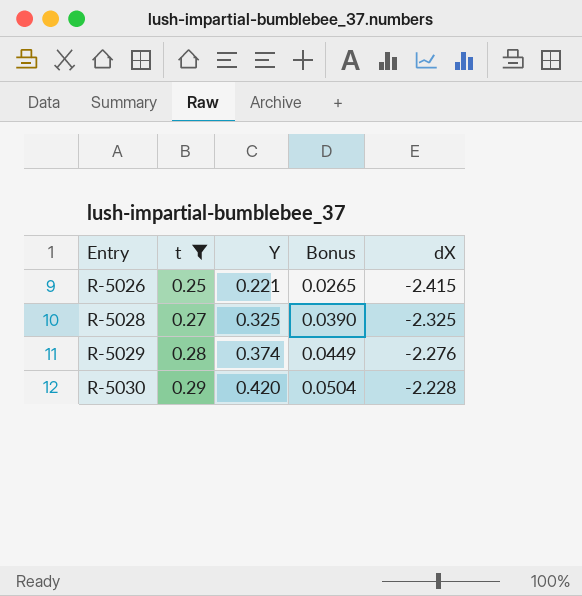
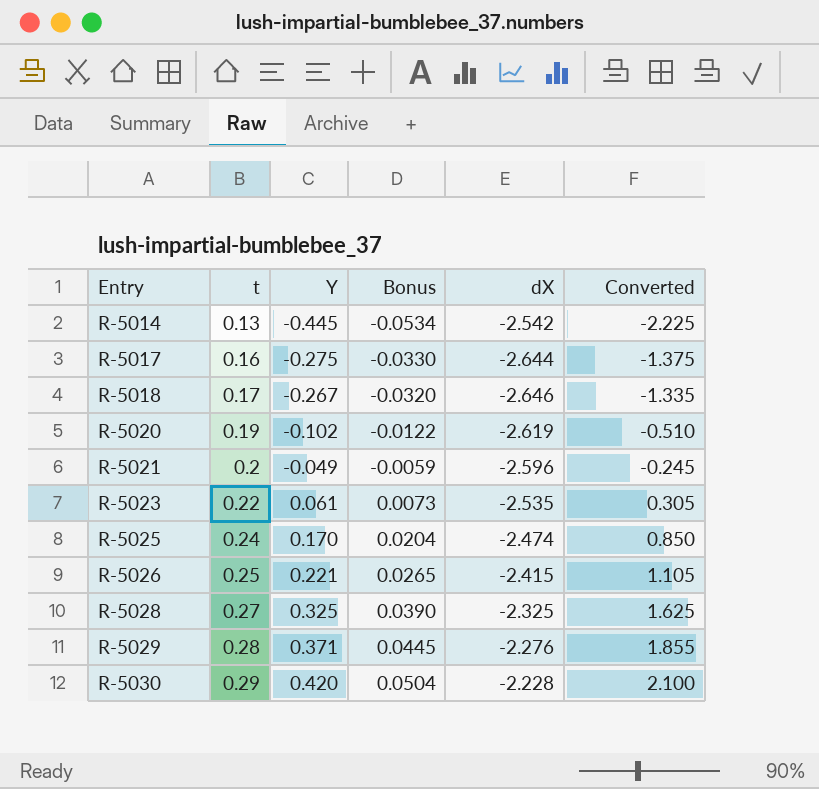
filter: t >= 0.25 -> none
column Converted | formula: none -> [Y] * 5
R-5029 | Y: 0.374 -> 0.371
R-5029 | Bonus: 0.0449 -> 0.0445

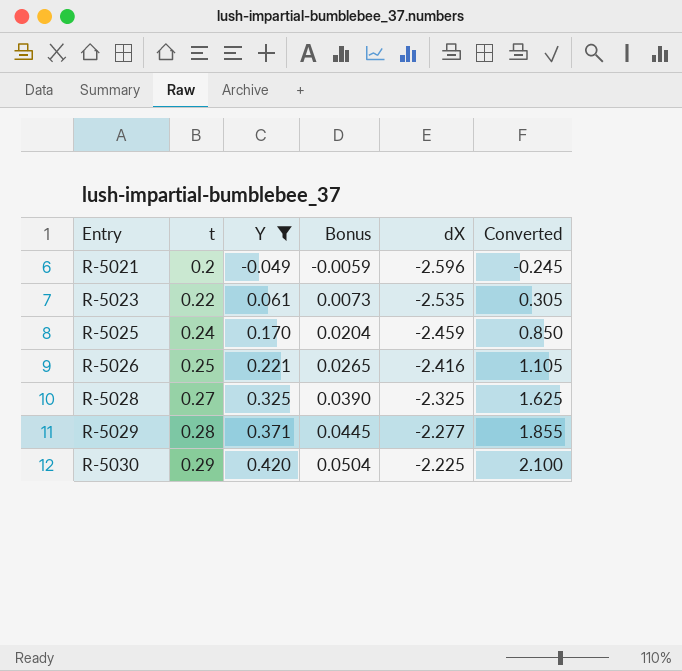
filter: none -> Y >= -0.049
R-5025 | dX: -2.474 -> -2.459
R-5026 | dX: -2.415 -> -2.416
R-5029 | dX: -2.276 -> -2.277
R-5030 | dX: -2.228 -> -2.225

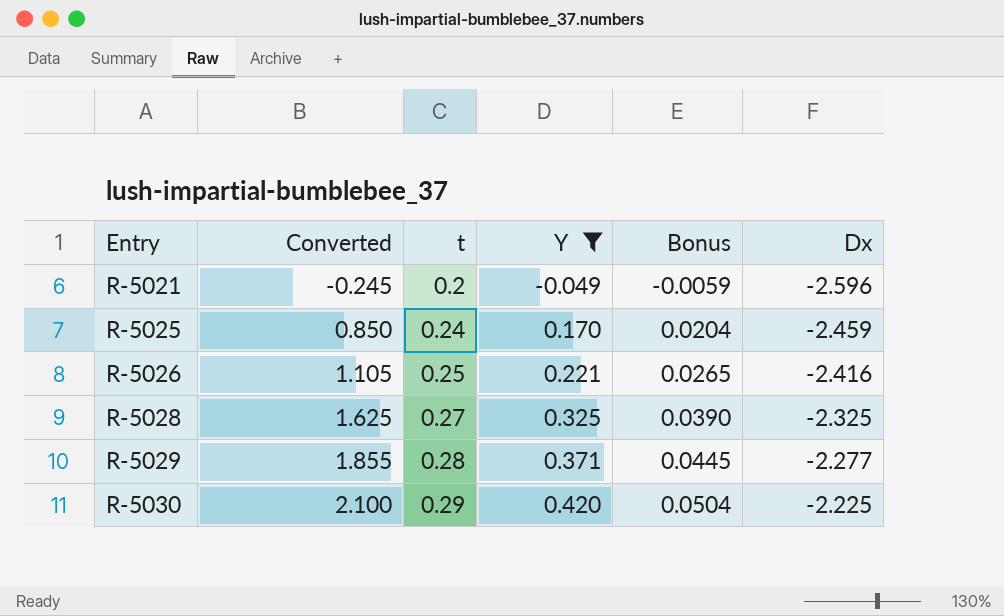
column Converted | position: 6 -> 2
column name: dX -> Dx
row R-5023: 0.22 | 0.061 | 0.0073 | -2.535 | 0.305 -> none

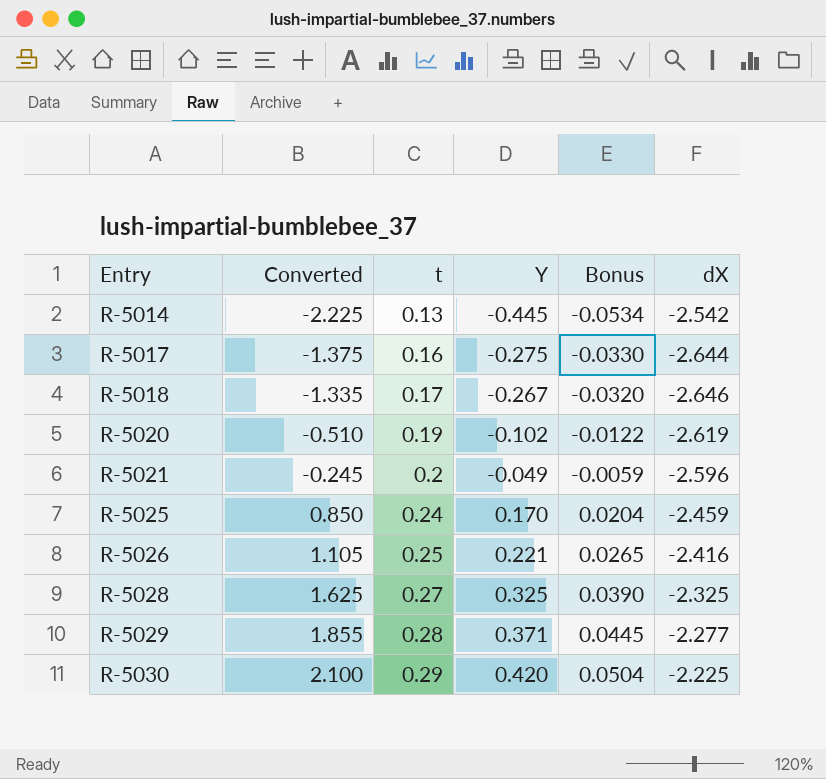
filter: Y >= -0.049 -> none
column name: Dx -> dX

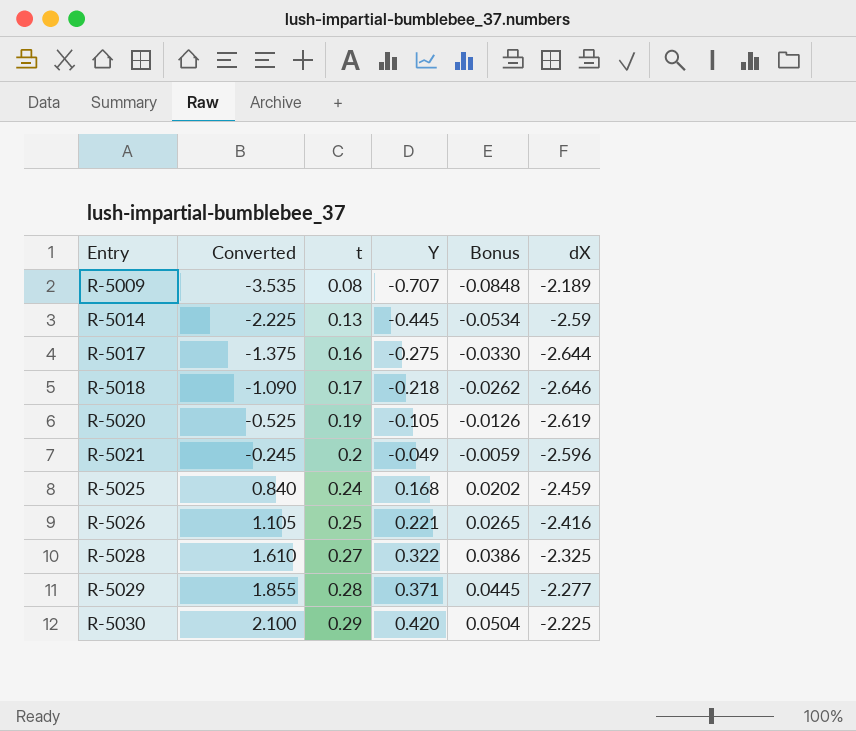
row R-5009: none -> -3.535 | 0.08 | -0.707 | -0.0848 | -2.189
R-5014 | dX: -2.542 -> -2.59
R-5018 | Converted: -1.335 -> -1.090
R-5018 | Y: -0.267 -> -0.218
R-5018 | Bonus: -0.0320 -> -0.0262
R-5020 | Converted: -0.510 -> -0.525
R-5020 | Y: -0.102 -> -0.105
R-5020 | Bonus: -0.0122 -> -0.0126
R-5025 | Converted: 0.850 -> 0.840
R-5025 | Y: 0.170 -> 0.168
R-5025 | Bonus: 0.0204 -> 0.0202
R-5028 | Converted: 1.625 -> 1.610
R-5028 | Y: 0.325 -> 0.322
R-5028 | Bonus: 0.0390 -> 0.0386

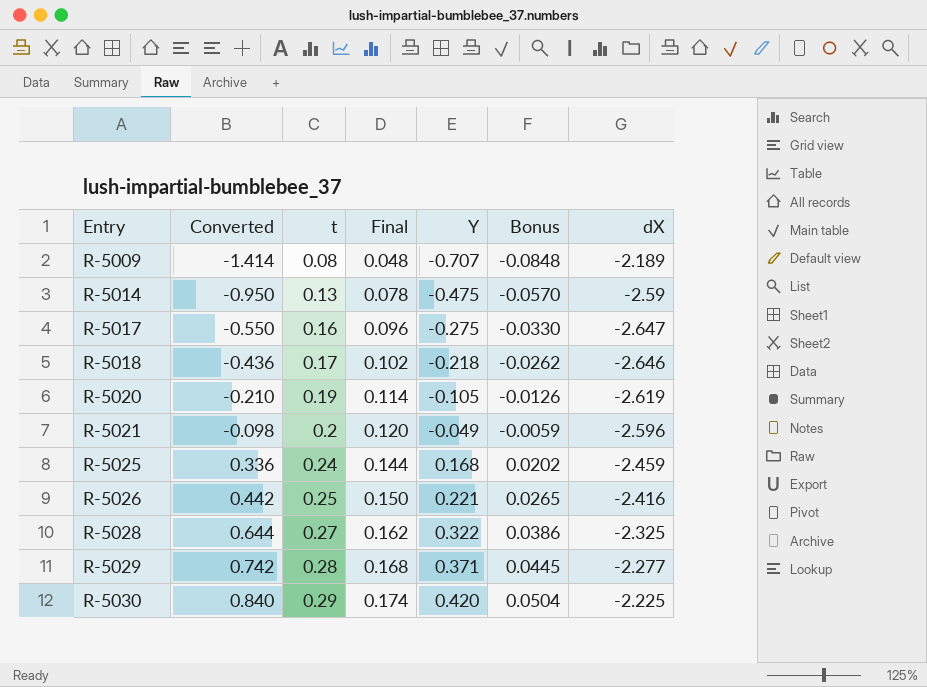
column Converted | formula: [Y] * 5 -> [Y] * 2
column Final | formula: none -> [t] * 0.6
R-5014 | Y: -0.445 -> -0.475
R-5014 | Bonus: -0.0534 -> -0.0570
R-5017 | dX: -2.644 -> -2.647

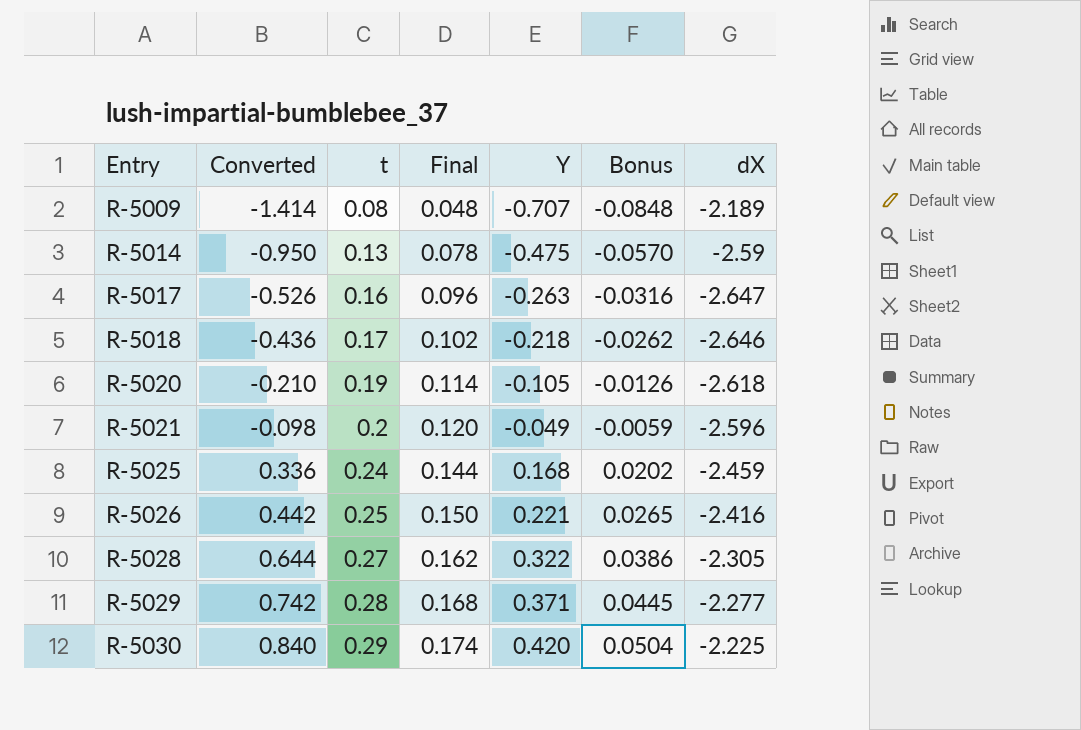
R-5017 | Converted: -0.550 -> -0.526
R-5017 | Y: -0.275 -> -0.263
R-5017 | Bonus: -0.0330 -> -0.0316
R-5020 | dX: -2.619 -> -2.618
R-5028 | dX: -2.325 -> -2.305

